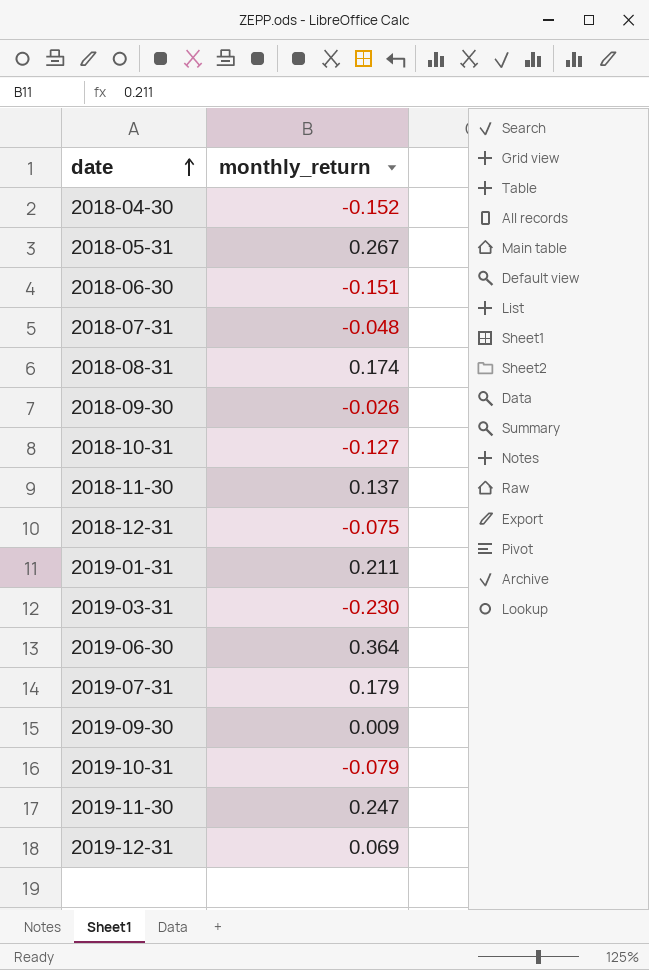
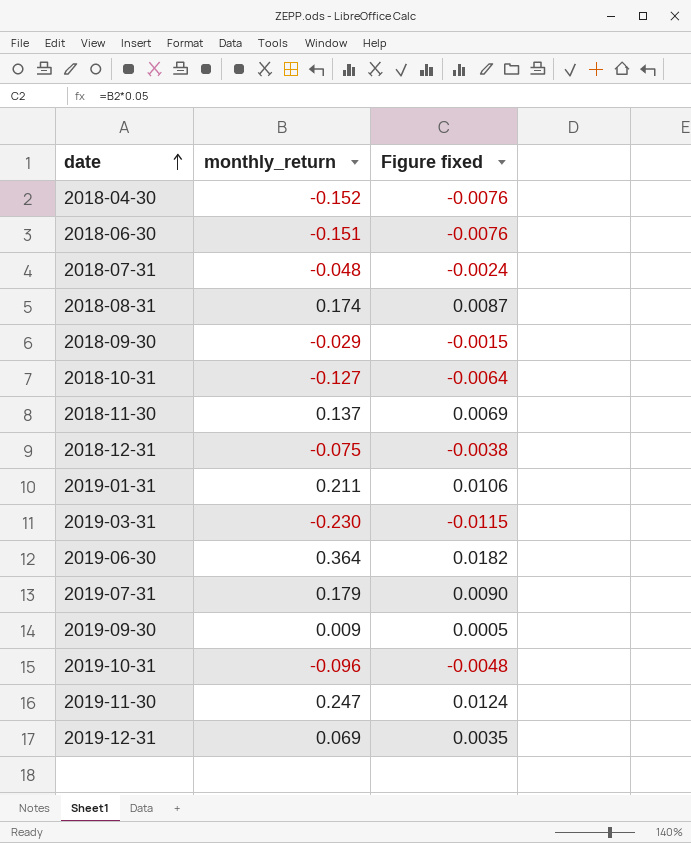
column Figure fixed | formula: none -> [monthly_return] * 0.05
row 2018-05-31: 0.267 -> none
2018-09-30 | monthly_return: -0.026 -> -0.029
2019-10-31 | monthly_return: -0.079 -> -0.096

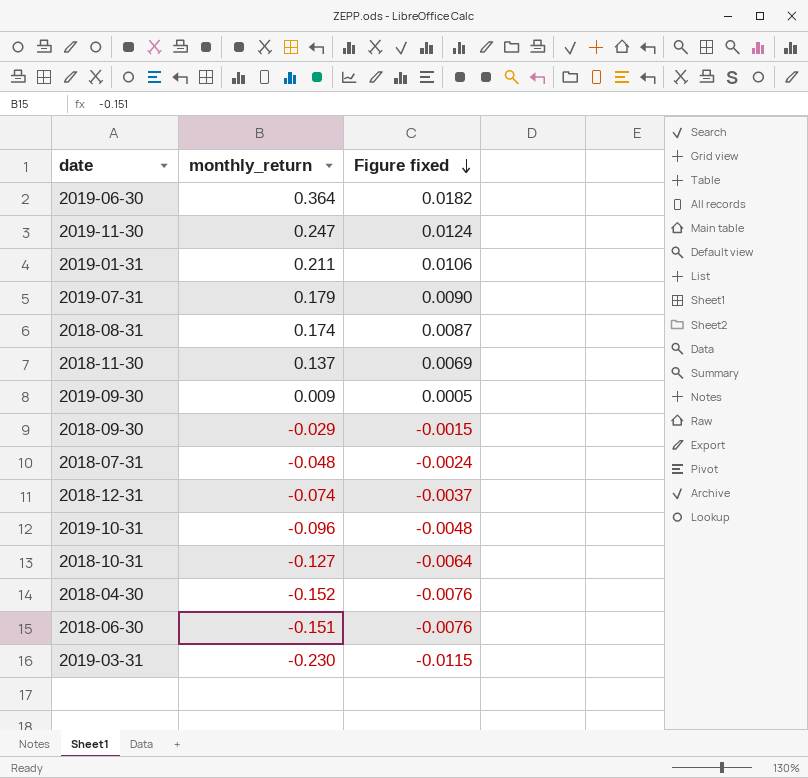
row order: date ascending -> Figure fixed descending
row 2019-12-31: 0.069 | 0.0035 -> none
2018-12-31 | monthly_return: -0.075 -> -0.074
2018-12-31 | Figure fixed: -0.0038 -> -0.0037

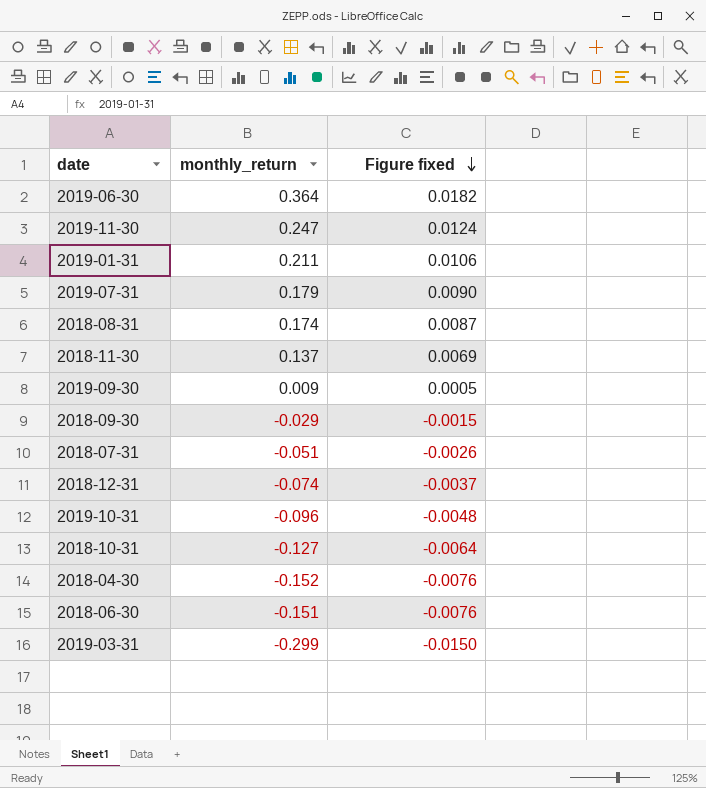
2018-07-31 | monthly_return: -0.048 -> -0.051
2018-07-31 | Figure fixed: -0.0024 -> -0.0026
2019-03-31 | monthly_return: -0.230 -> -0.299
2019-03-31 | Figure fixed: -0.0115 -> -0.0150

